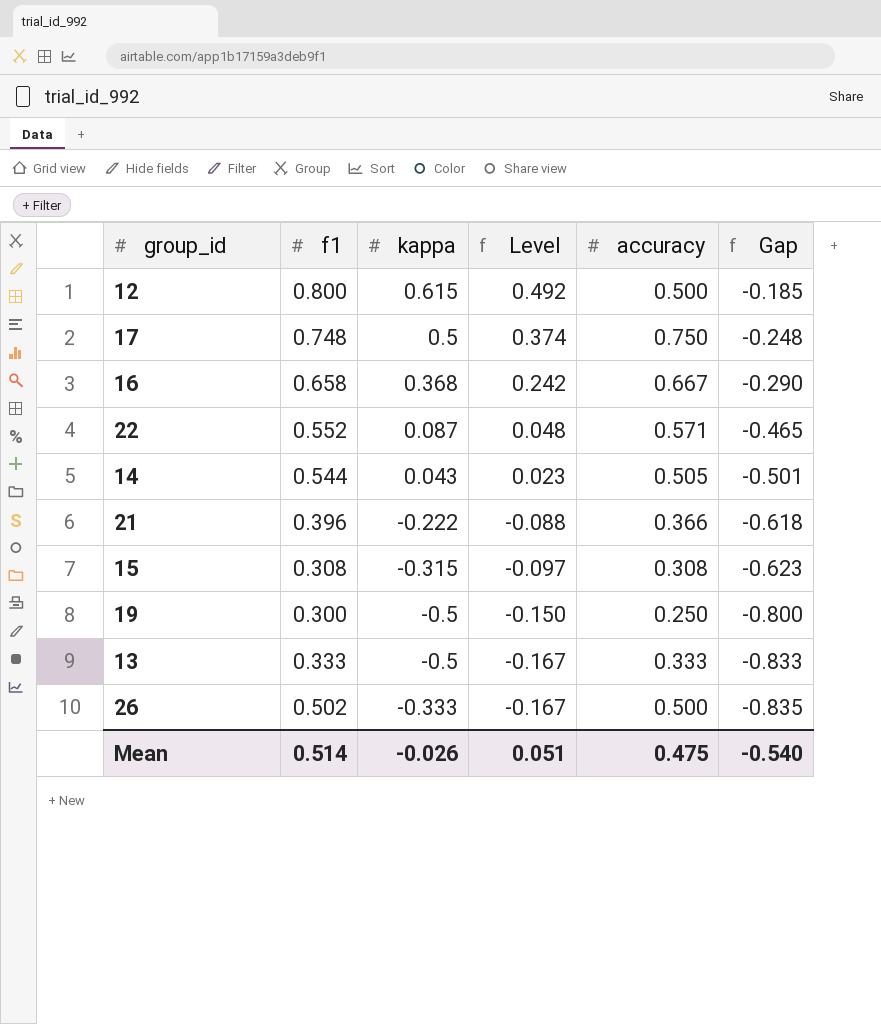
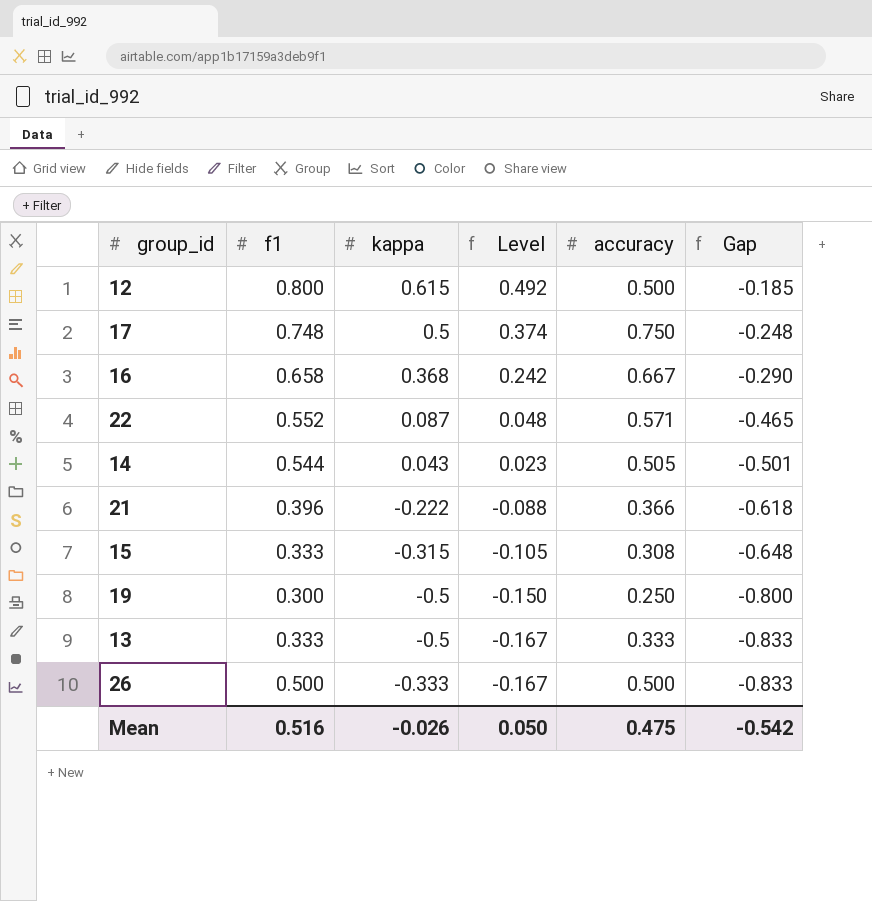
15 | f1: 0.308 -> 0.333
15 | Level: -0.097 -> -0.105
15 | Gap: -0.623 -> -0.648
26 | f1: 0.502 -> 0.500
26 | Gap: -0.835 -> -0.833
Mean | f1: 0.514 -> 0.516
Mean | Level: 0.051 -> 0.050
Mean | Gap: -0.540 -> -0.542

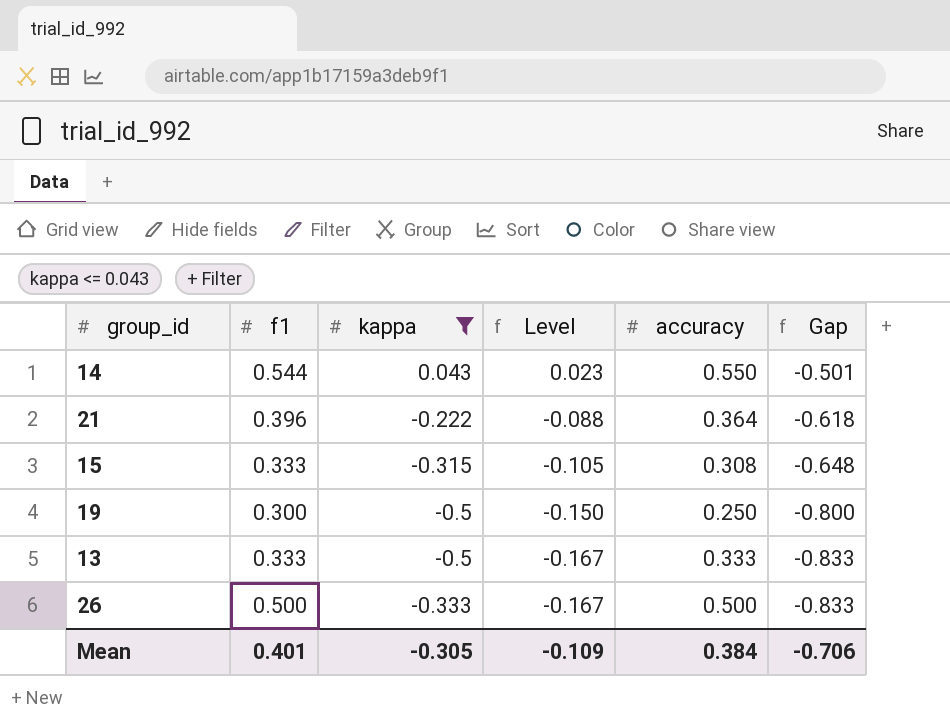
filter: none -> kappa <= 0.043
14 | accuracy: 0.505 -> 0.550
21 | accuracy: 0.366 -> 0.364
Mean | f1: 0.516 -> 0.401
Mean | kappa: -0.026 -> -0.305
Mean | Level: 0.050 -> -0.109
Mean | accuracy: 0.475 -> 0.384
Mean | Gap: -0.542 -> -0.706

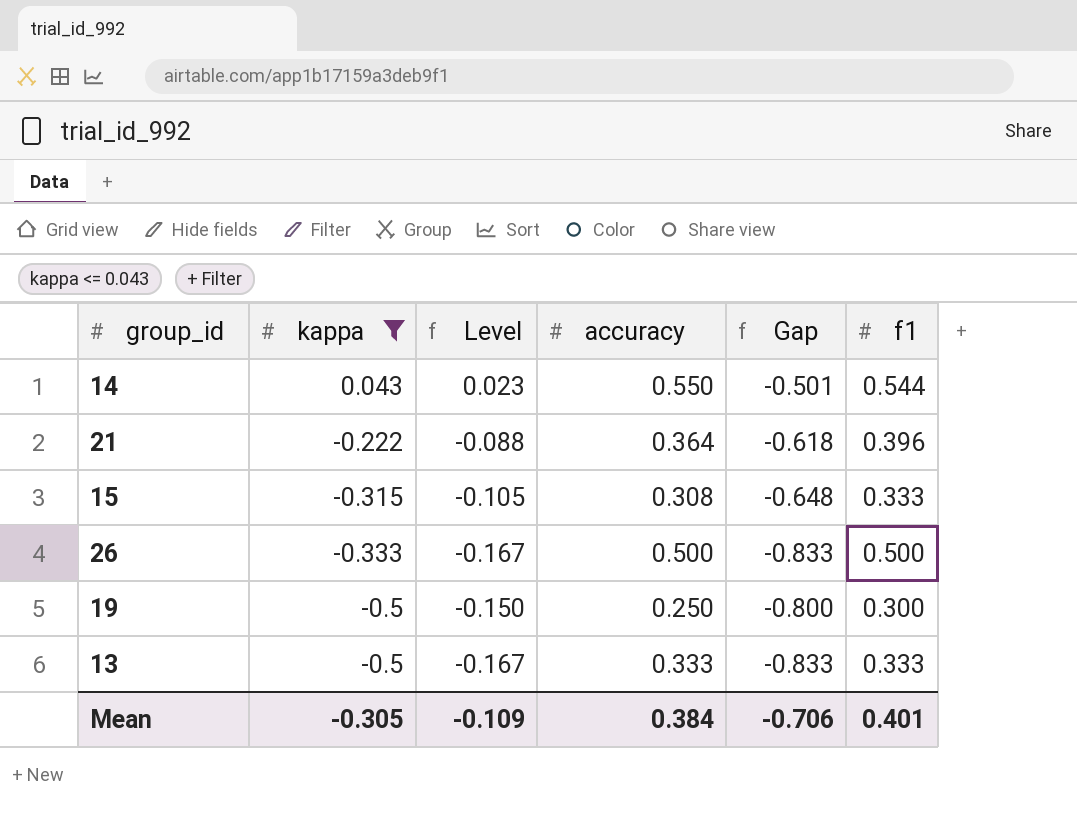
row order: Level descending -> kappa descending
column f1 | position: 2 -> 6

